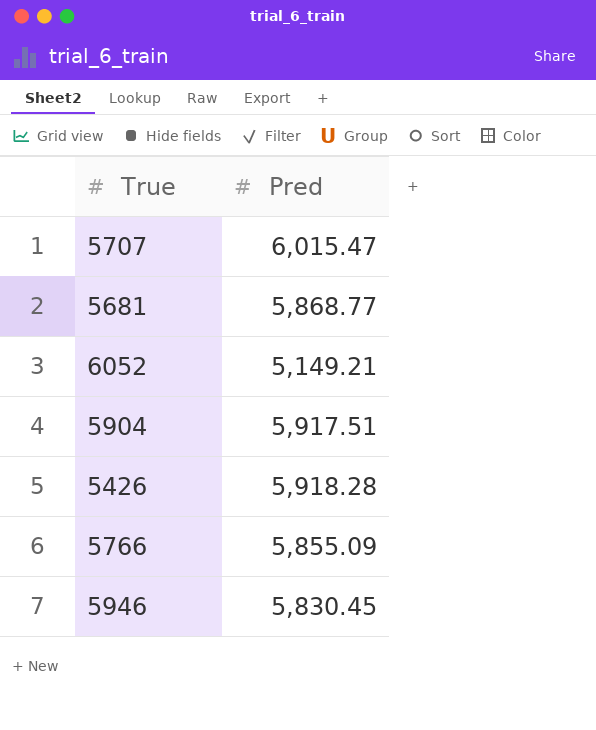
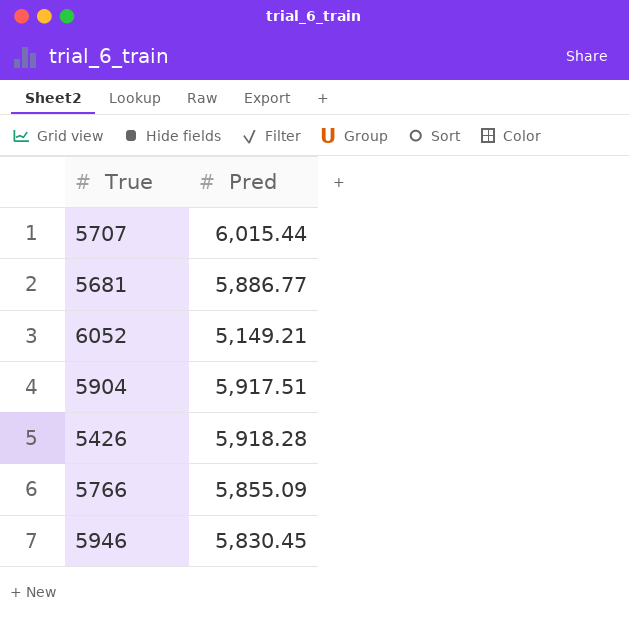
5707 | Pred: 6,015.47 -> 6,015.44
5681 | Pred: 5,868.77 -> 5,886.77

